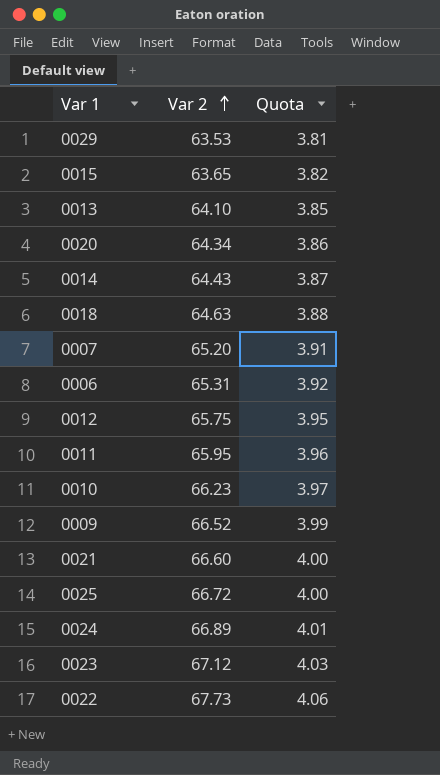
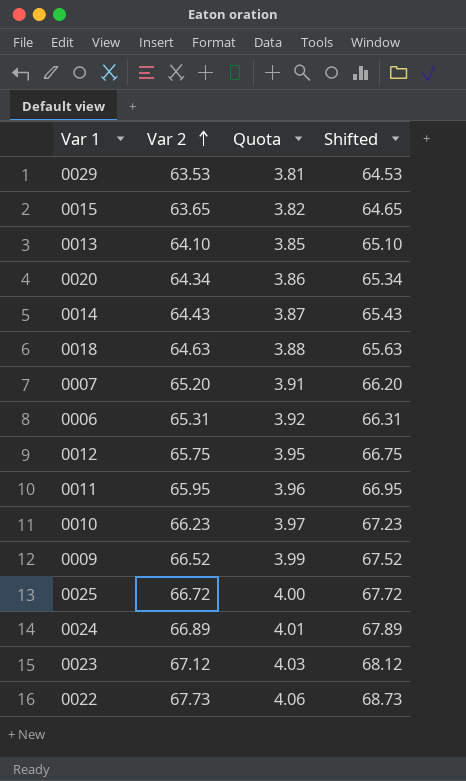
column Shifted | formula: none -> [Var 2] + 1
row 0021: 66.60 | 4.00 -> none

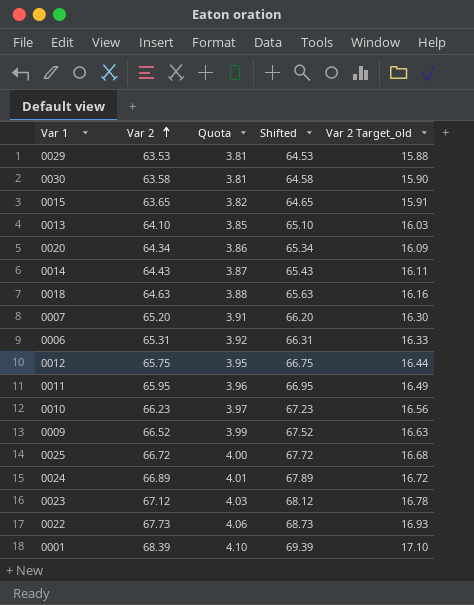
column Var 2 Target_old | formula: none -> [Var 2] * 0.25
row 0030: none -> 63.58 | 3.81 | 64.58 | 15.90
row 0001: none -> 68.39 | 4.10 | 69.39 | 17.10

